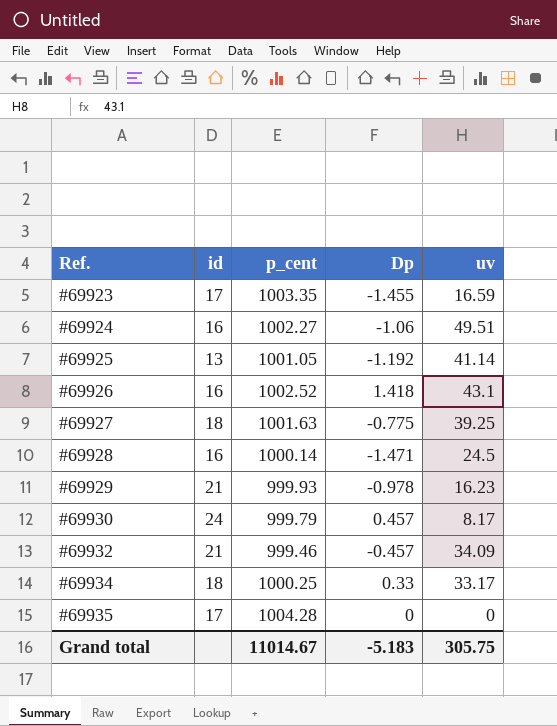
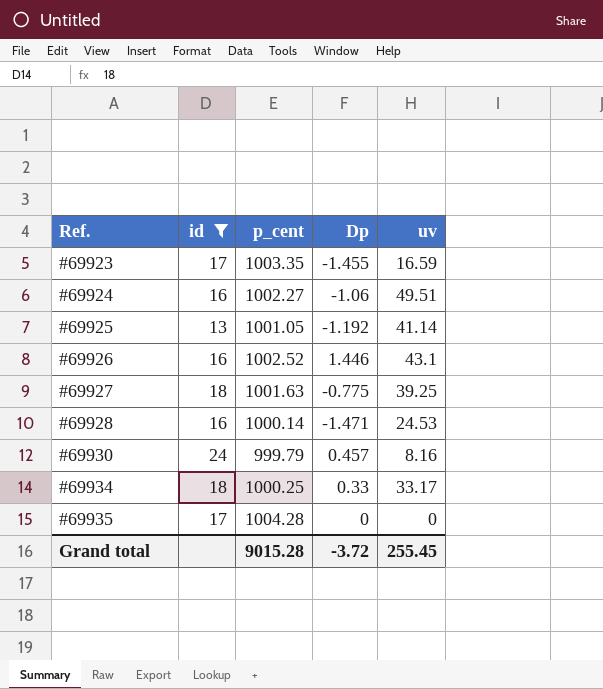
filter: none -> id != 21
#69926 | Dp: 1.418 -> 1.446
#69928 | uv: 24.5 -> 24.53
#69930 | uv: 8.17 -> 8.16
Grand total | p_cent: 11014.67 -> 9015.28
Grand total | Dp: -5.183 -> -3.72
Grand total | uv: 305.75 -> 255.45

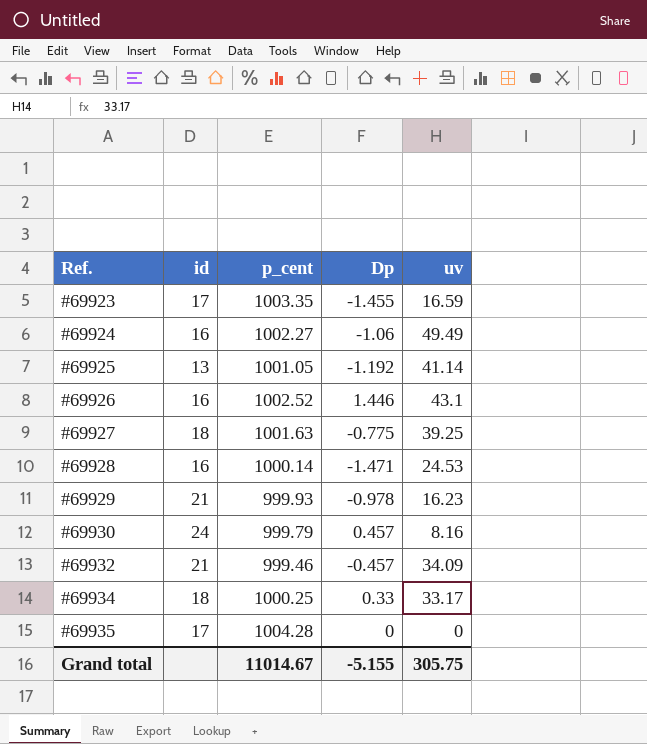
filter: id != 21 -> none
#69924 | uv: 49.51 -> 49.49
Grand total | p_cent: 9015.28 -> 11014.67
Grand total | Dp: -3.72 -> -5.155
Grand total | uv: 255.45 -> 305.75

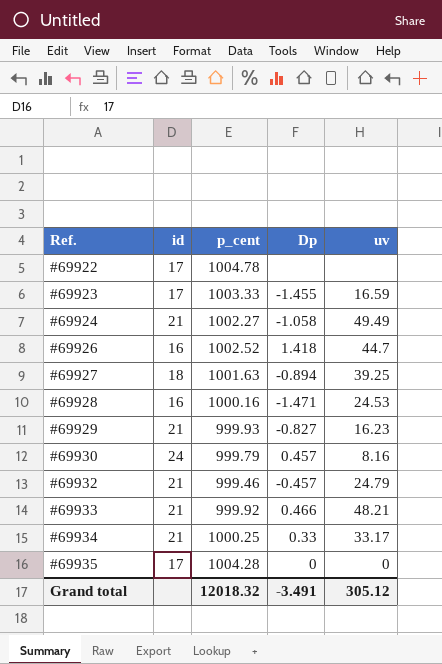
row #69925: 13 | 1001.05 | -1.192 | 41.14 -> none
row #69922: none -> 17 | 1004.78 | none | none
#69923 | p_cent: 1003.35 -> 1003.33
#69924 | id: 16 -> 21
#69924 | Dp: -1.06 -> -1.058
#69926 | Dp: 1.446 -> 1.418
#69926 | uv: 43.1 -> 44.7
#69927 | Dp: -0.775 -> -0.894
#69928 | p_cent: 1000.14 -> 1000.16
#69929 | Dp: -0.978 -> -0.827
#69932 | uv: 34.09 -> 24.79
row #69933: none -> 21 | 999.92 | 0.466 | 48.21
#69934 | id: 18 -> 21
Grand total | p_cent: 11014.67 -> 12018.32
Grand total | Dp: -5.155 -> -3.491
Grand total | uv: 305.75 -> 305.12

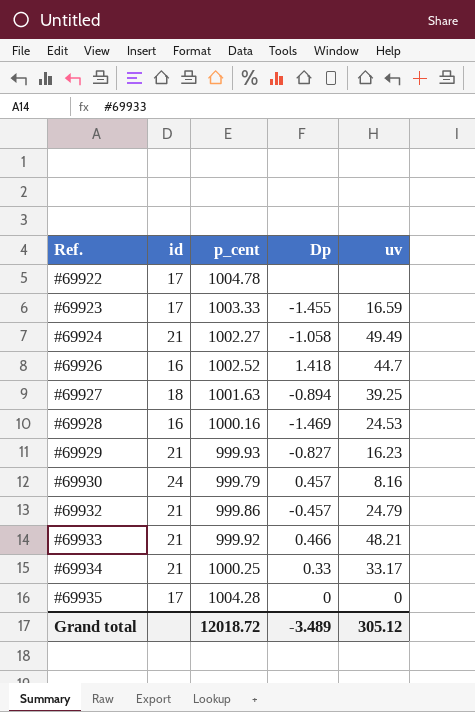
#69928 | Dp: -1.471 -> -1.469
#69932 | p_cent: 999.46 -> 999.86
Grand total | p_cent: 12018.32 -> 12018.72
Grand total | Dp: -3.491 -> -3.489

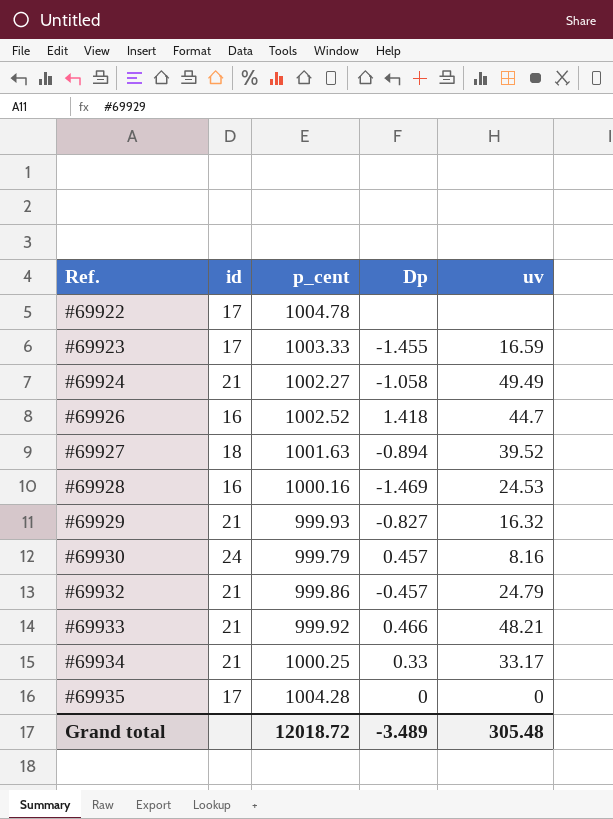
#69927 | uv: 39.25 -> 39.52
#69929 | uv: 16.23 -> 16.32
Grand total | uv: 305.12 -> 305.48

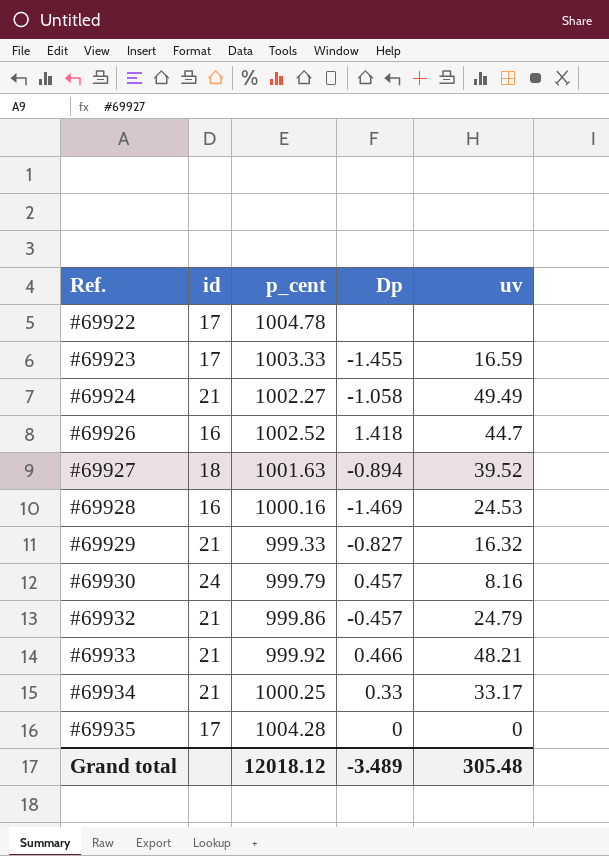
#69929 | p_cent: 999.93 -> 999.33
Grand total | p_cent: 12018.72 -> 12018.12

